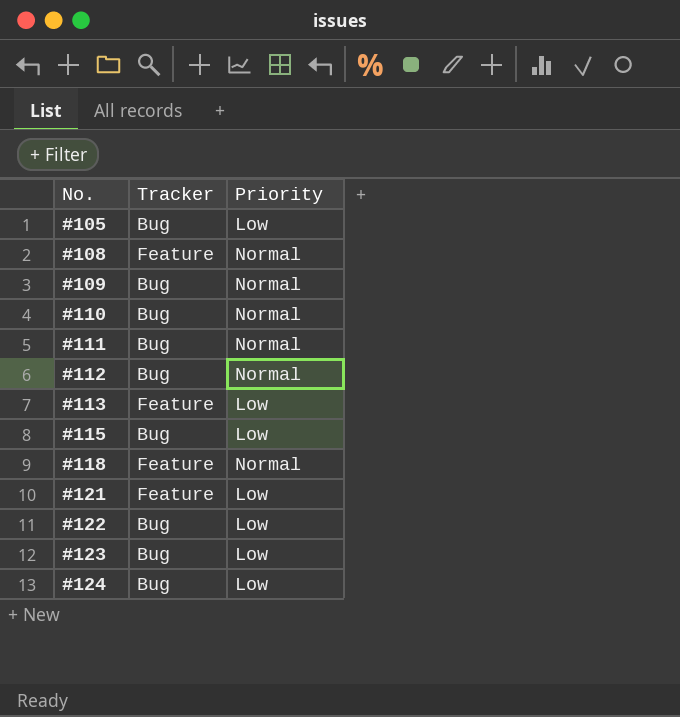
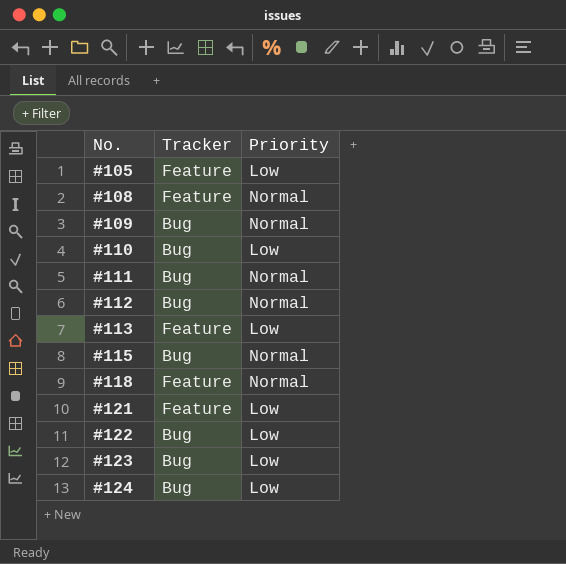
#105 | Tracker: Bug -> Feature
#110 | Priority: Normal -> Low
#115 | Priority: Low -> Normal

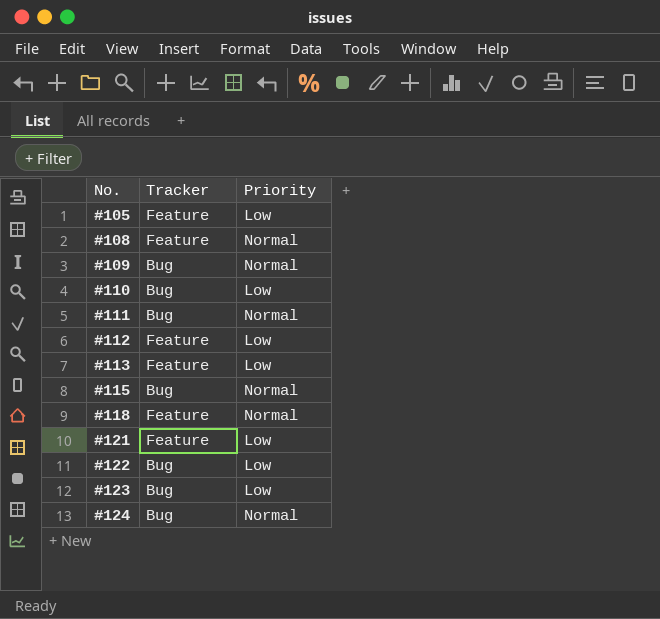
#112 | Tracker: Bug -> Feature
#112 | Priority: Normal -> Low
#124 | Priority: Low -> Normal

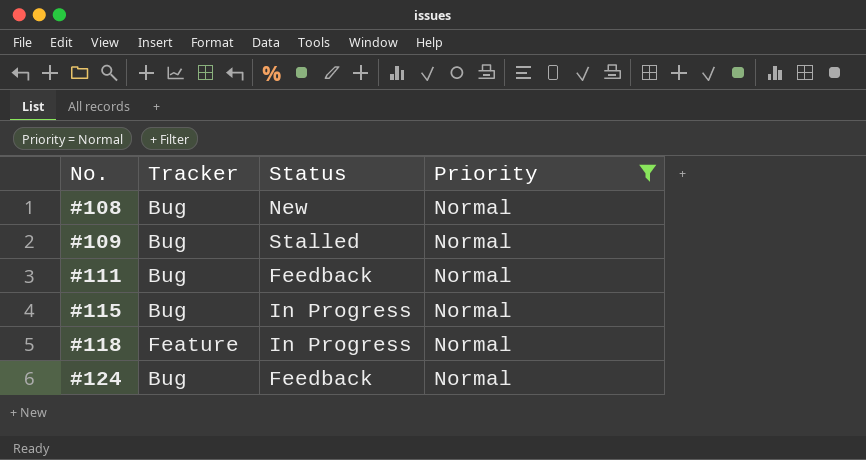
filter: none -> Priority = Normal
column Status | position: none -> 3
#108 | Tracker: Feature -> Bug

